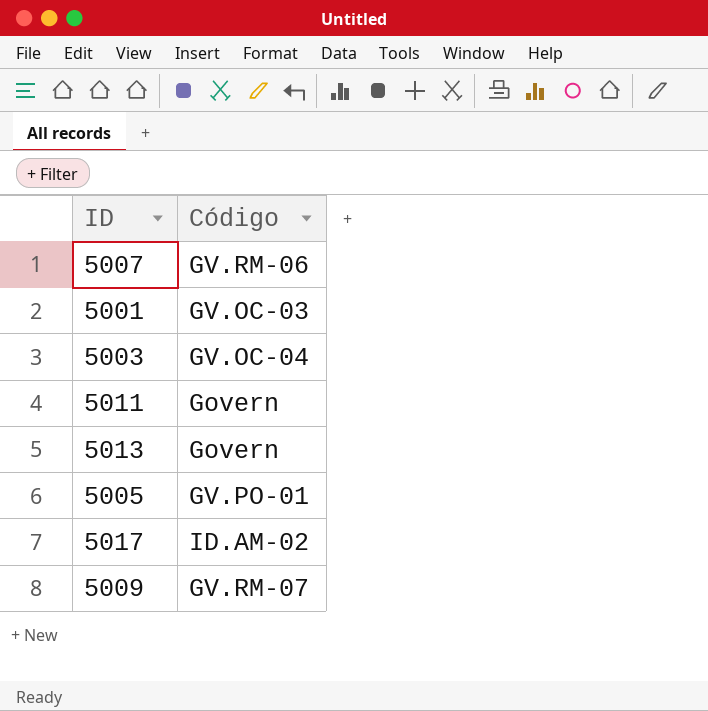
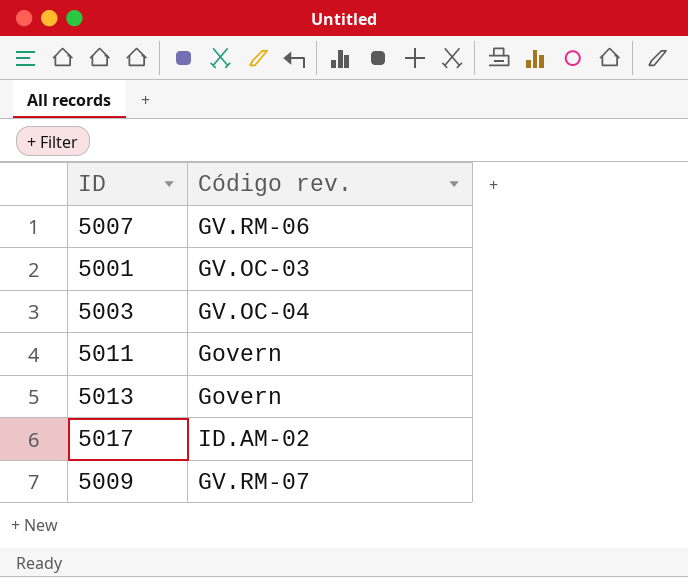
column name: Código -> Código rev.
row 5005: GV.PO-01 -> none

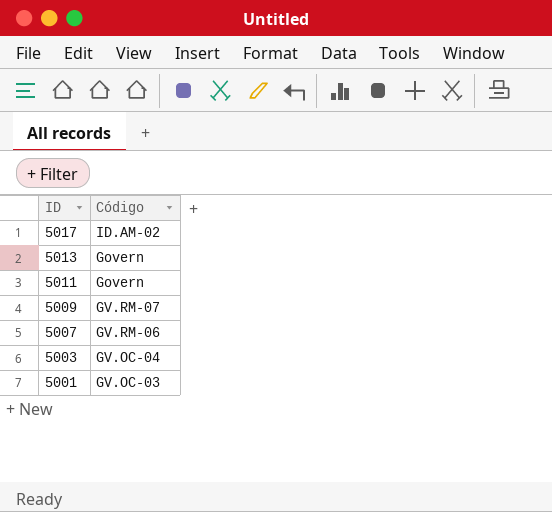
row order: none -> ID descending
column name: Código rev. -> Código

